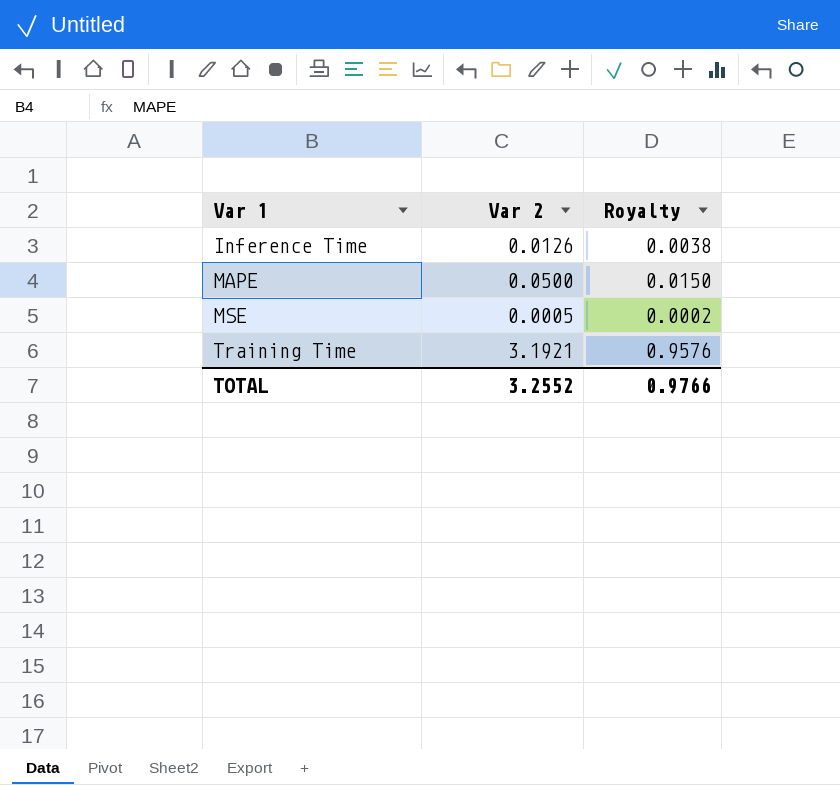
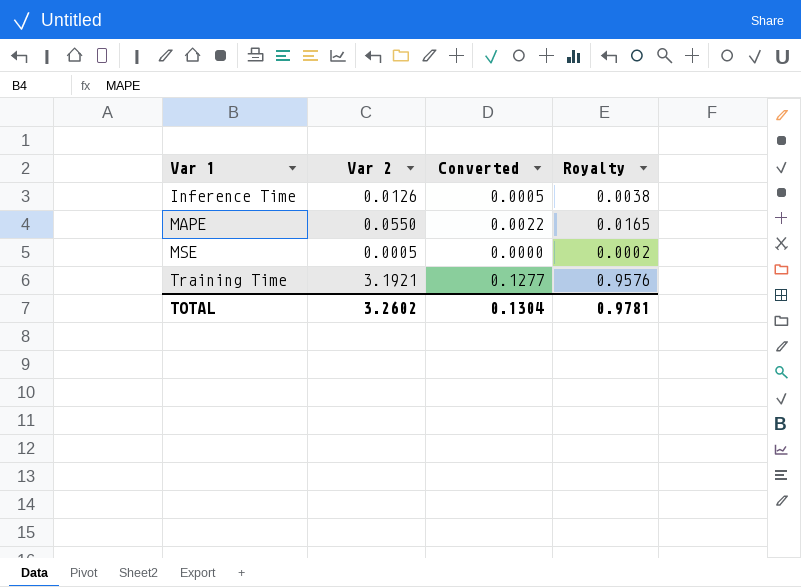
column Converted | formula: none -> [Var 2] * 0.04
MAPE | Var 2: 0.0500 -> 0.0550
MAPE | Royalty: 0.0150 -> 0.0165
TOTAL | Var 2: 3.2552 -> 3.2602
TOTAL | Royalty: 0.9766 -> 0.9781

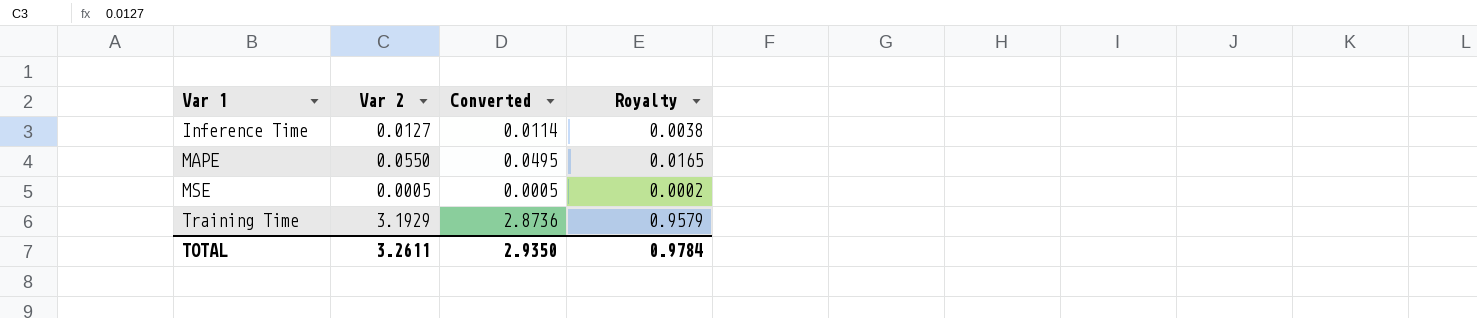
column Converted | formula: [Var 2] * 0.04 -> [Var 2] * 0.9
Inference Time | Var 2: 0.0126 -> 0.0127
Training Time | Var 2: 3.1921 -> 3.1929
Training Time | Royalty: 0.9576 -> 0.9579
TOTAL | Var 2: 3.2602 -> 3.2611
TOTAL | Converted: 0.1304 -> 2.9350
TOTAL | Royalty: 0.9781 -> 0.9784

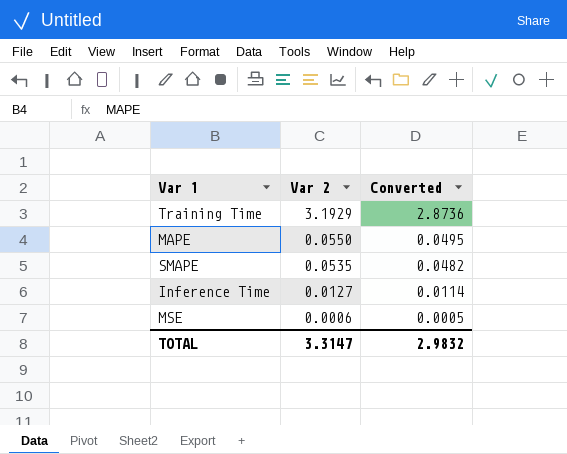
row order: Var 1 ascending -> Var 2 descending
column Royalty | formula: [Var 2] * 0.3 -> none
row SMAPE: none -> 0.0535 | 0.0482
MSE | Var 2: 0.0005 -> 0.0006
TOTAL | Var 2: 3.2611 -> 3.3147
TOTAL | Converted: 2.9350 -> 2.9832

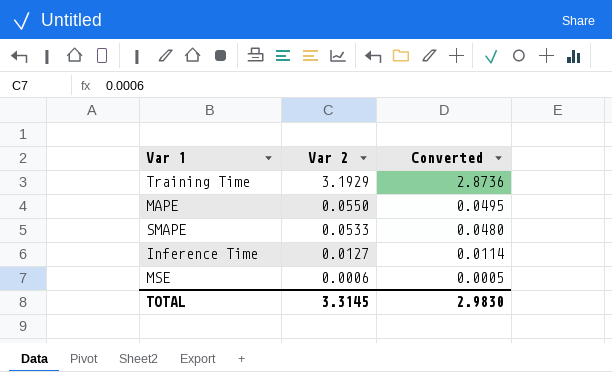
SMAPE | Var 2: 0.0535 -> 0.0533
SMAPE | Converted: 0.0482 -> 0.0480
TOTAL | Var 2: 3.3147 -> 3.3145
TOTAL | Converted: 2.9832 -> 2.9830

